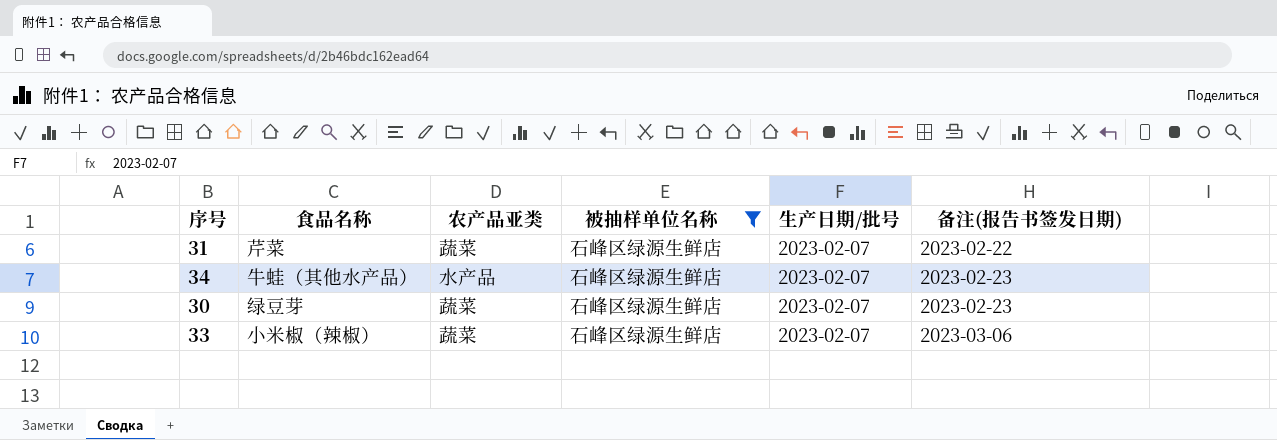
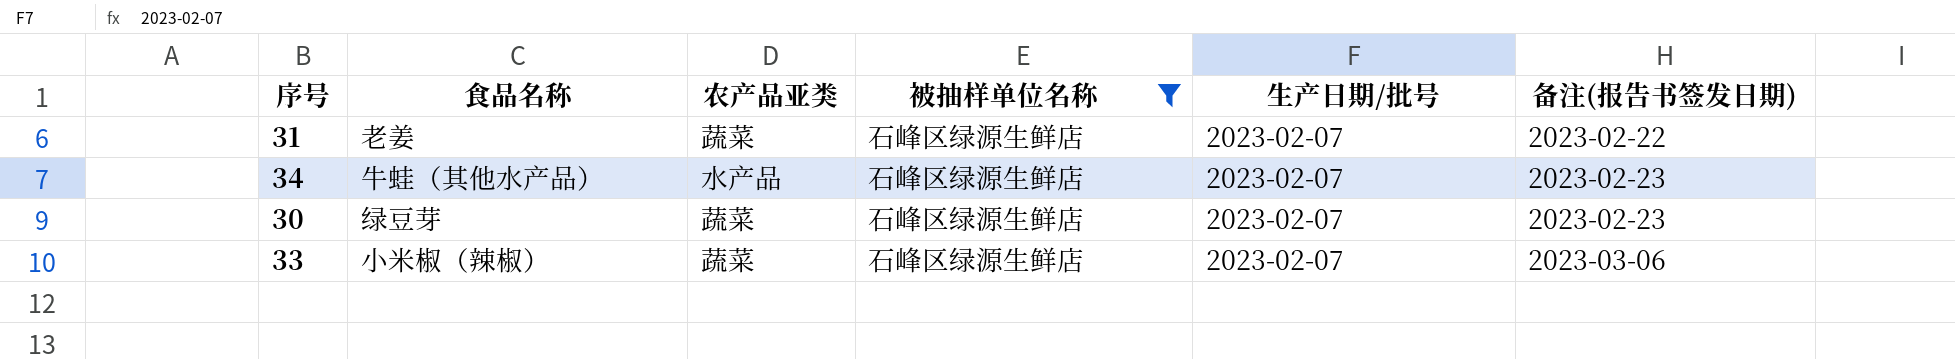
31 | 食品名称: 芹菜 -> 老姜

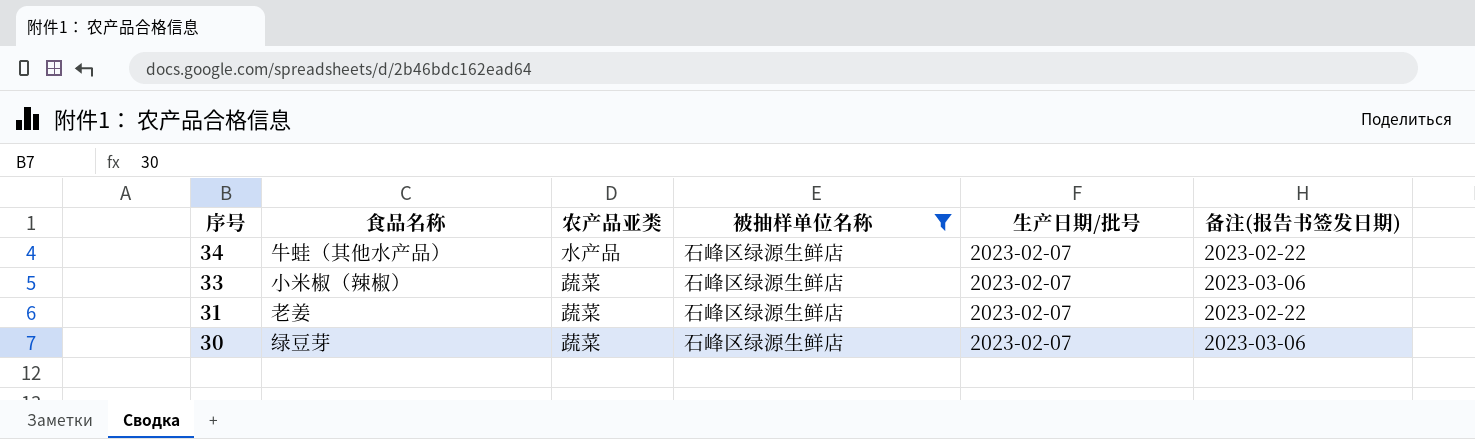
row order: 备注(报告书签发日期) ascending -> 序号 descending
34 | 备注(报告书签发日期): 2023-02-23 -> 2023-02-22
30 | 备注(报告书签发日期): 2023-02-23 -> 2023-03-06

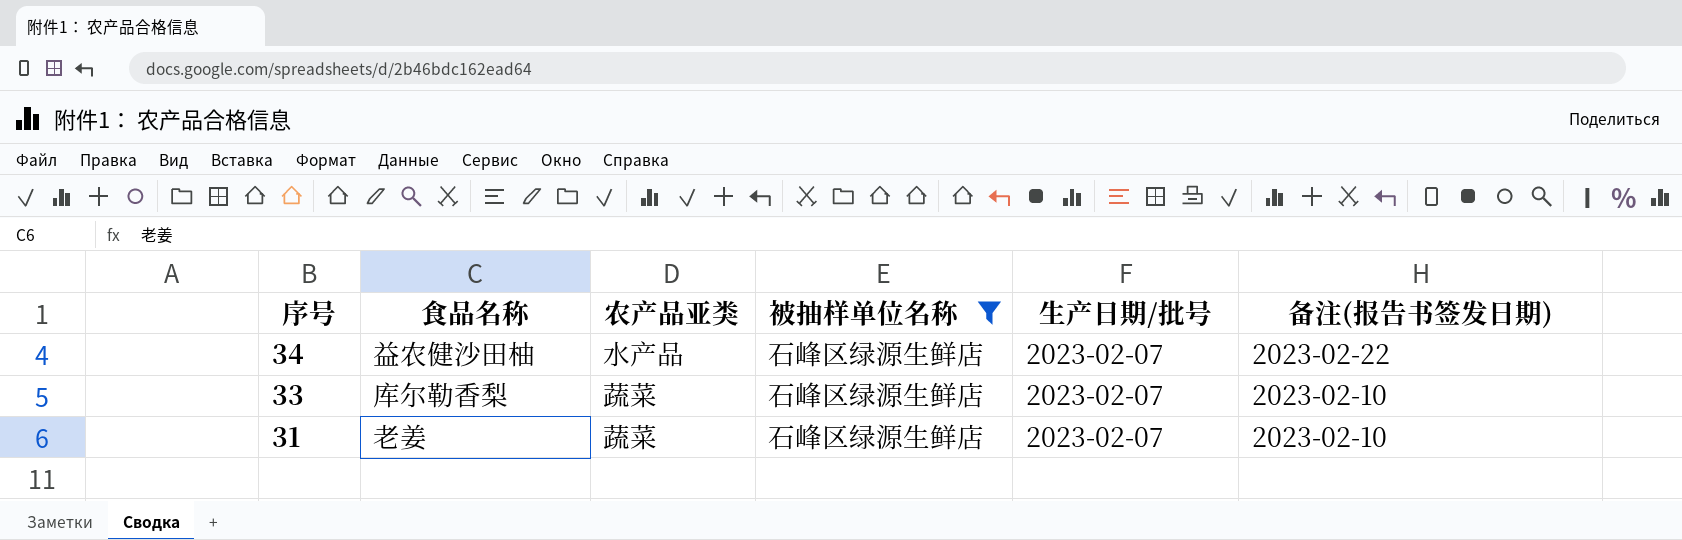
row 30: 绿豆芽 | 蔬菜 | 石峰区绿源生鲜店 | 2023-02-07 | 2023-03-06 -> none
34 | 食品名称: 牛蛙（其他水产品） -> 益农健沙田柚
33 | 食品名称: 小米椒（辣椒） -> 库尔勒香梨
33 | 备注(报告书签发日期): 2023-03-06 -> 2023-02-10
31 | 备注(报告书签发日期): 2023-02-22 -> 2023-02-10

